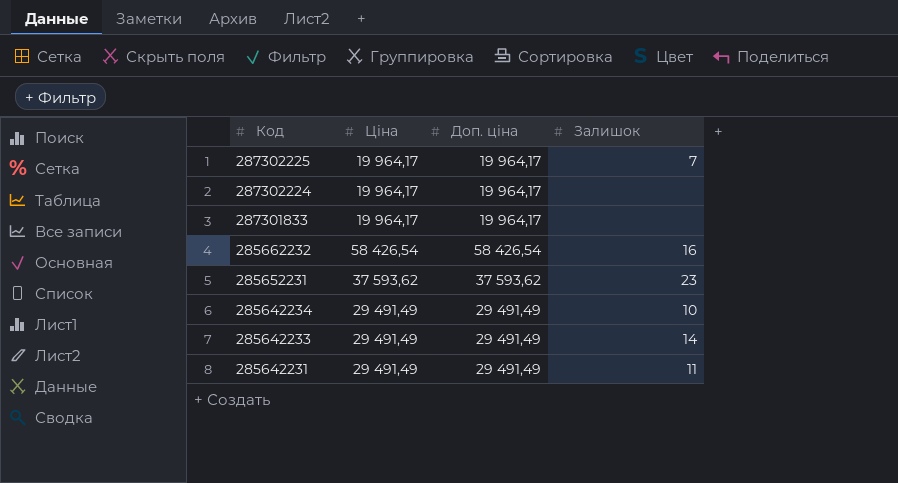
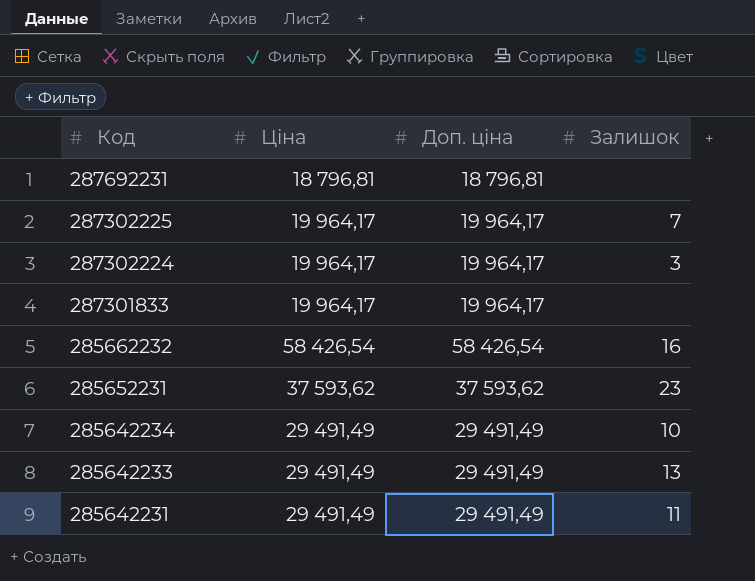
row 287692231: none -> 18 796,81 | 18 796,81 | none
287302224 | Залишок: none -> 3
285642233 | Залишок: 14 -> 13

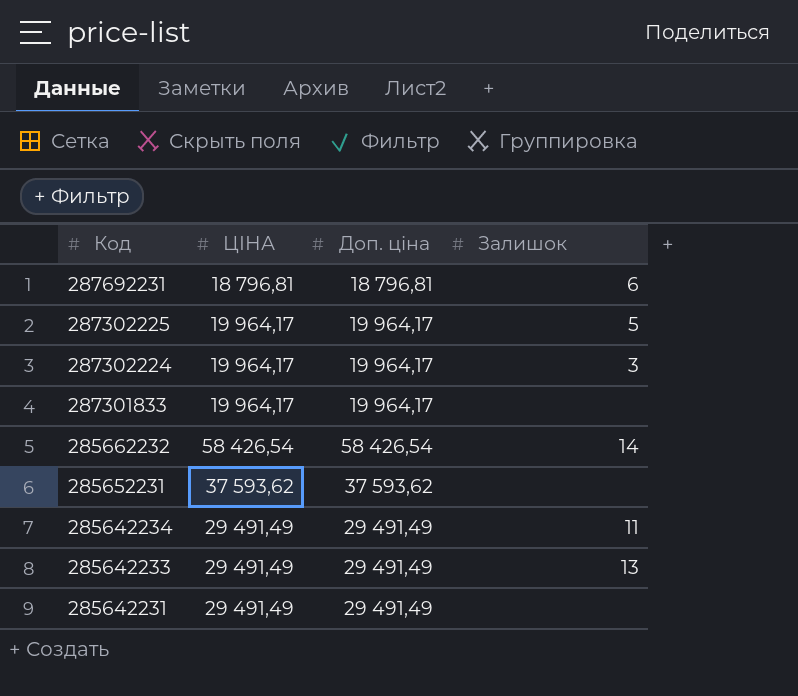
column name: Ціна -> ЦІНА
287692231 | Залишок: none -> 6
287302225 | Залишок: 7 -> 5
285662232 | Залишок: 16 -> 14
285652231 | Залишок: 23 -> none
285642234 | Залишок: 10 -> 11
285642231 | Залишок: 11 -> none

